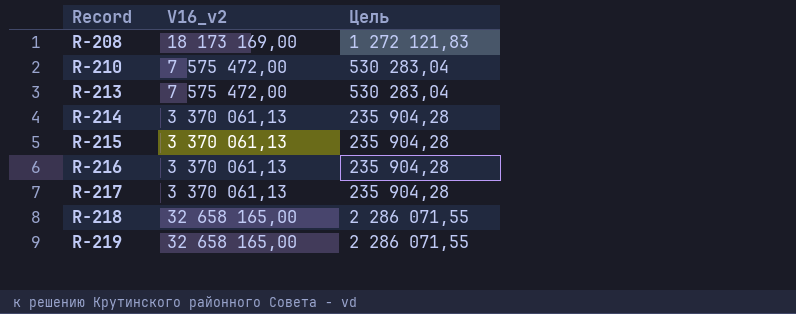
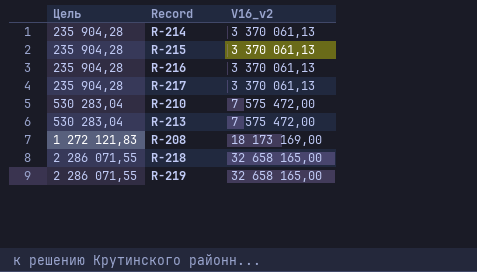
row order: Record ascending -> Цель ascending
column Цель | position: 3 -> 1

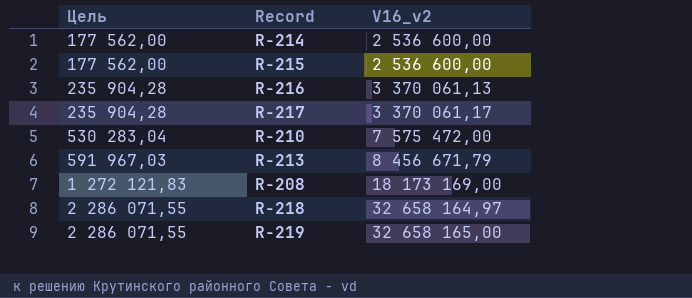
R-214 | Цель: 235 904,28 -> 177 562,00
R-214 | V16_v2: 3 370 061,13 -> 2 536 600,00
R-215 | Цель: 235 904,28 -> 177 562,00
R-215 | V16_v2: 3 370 061,13 -> 2 536 600,00
R-217 | V16_v2: 3 370 061,13 -> 3 370 061,17
R-213 | Цель: 530 283,04 -> 591 967,03
R-213 | V16_v2: 7 575 472,00 -> 8 456 671,79
R-218 | V16_v2: 32 658 165,00 -> 32 658 164,97

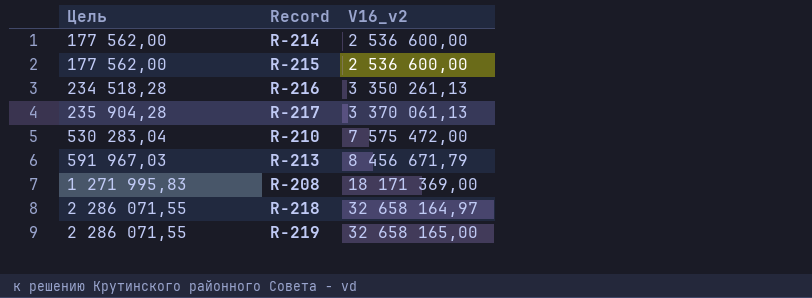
R-216 | Цель: 235 904,28 -> 234 518,28
R-216 | V16_v2: 3 370 061,13 -> 3 350 261,13
R-217 | V16_v2: 3 370 061,17 -> 3 370 061,13
R-208 | Цель: 1 272 121,83 -> 1 271 995,83
R-208 | V16_v2: 18 173 169,00 -> 18 171 369,00

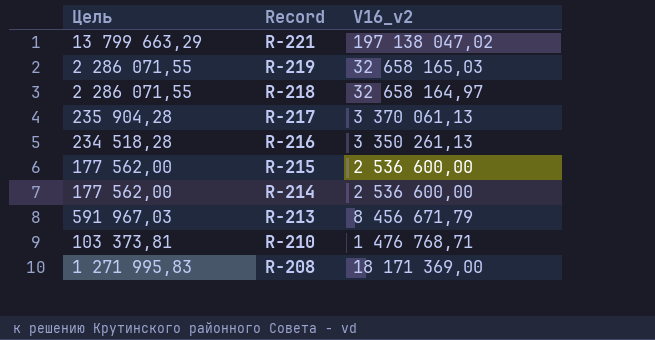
row order: Цель ascending -> Record descending
row R-221: none -> 13 799 663,29 | 197 138 047,02
R-219 | V16_v2: 32 658 165,00 -> 32 658 165,03
R-210 | Цель: 530 283,04 -> 103 373,81
R-210 | V16_v2: 7 575 472,00 -> 1 476 768,71

